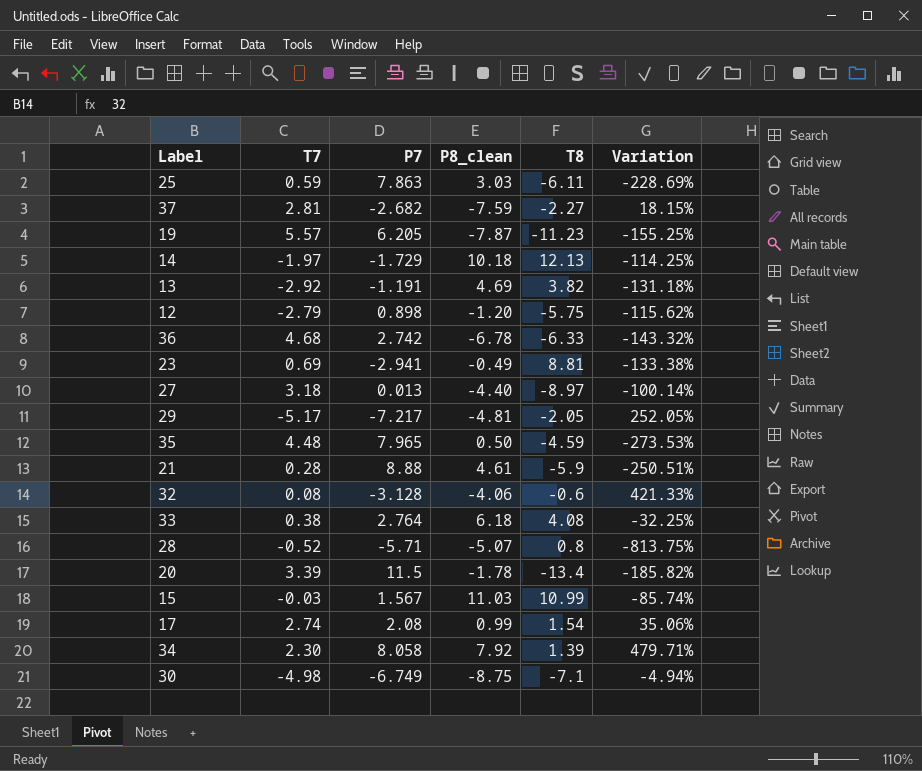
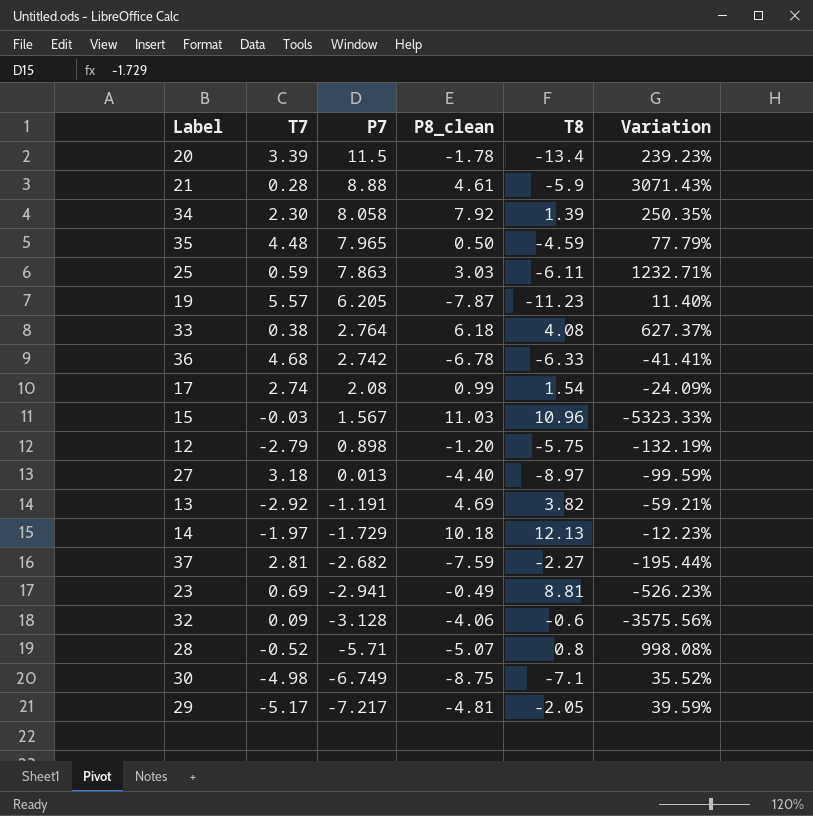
row order: none -> P7 descending
column Variation | formula: ([P7] - [T8]) / [T8] -> ([P7] - [T7]) / [T7]
15 | T8: 10.99 -> 10.96
32 | T7: 0.08 -> 0.09

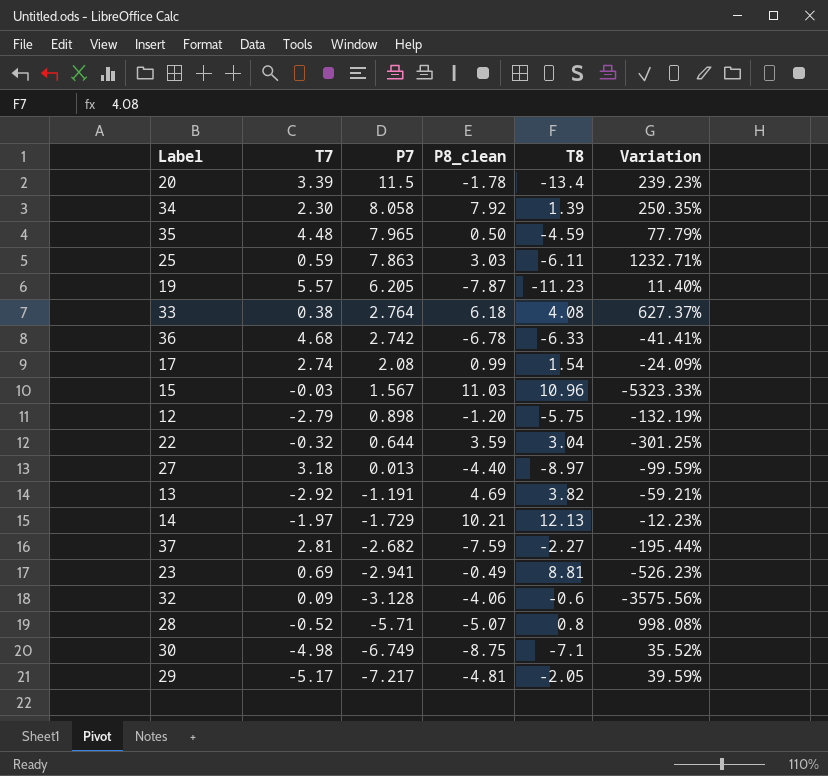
row 21: 0.28 | 8.88 | 4.61 | -5.9 | 3071.43% -> none
row 22: none -> -0.32 | 0.644 | 3.59 | 3.04 | -301.25%
14 | P8_clean: 10.18 -> 10.21

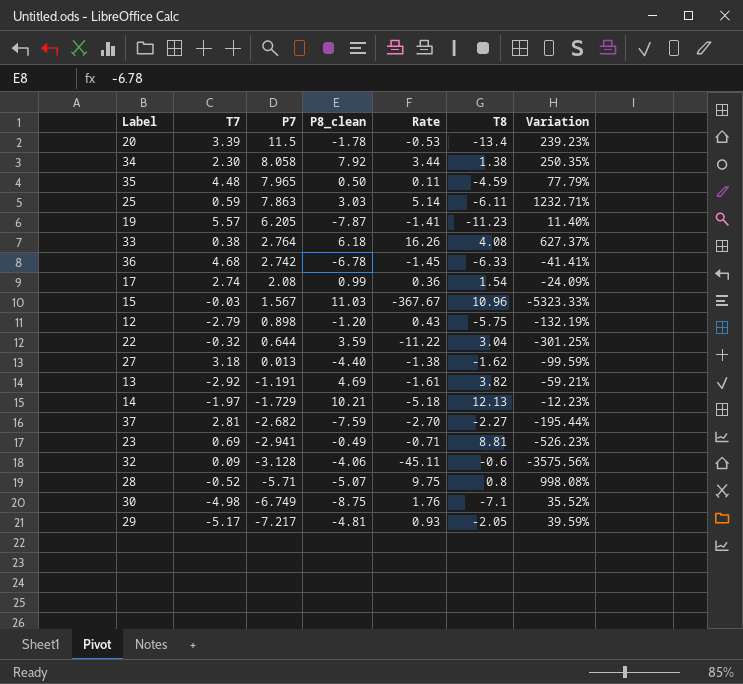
column Rate | formula: none -> [P8_clean] / [T7]
34 | T8: 1.39 -> 1.38
27 | T8: -8.97 -> -1.62

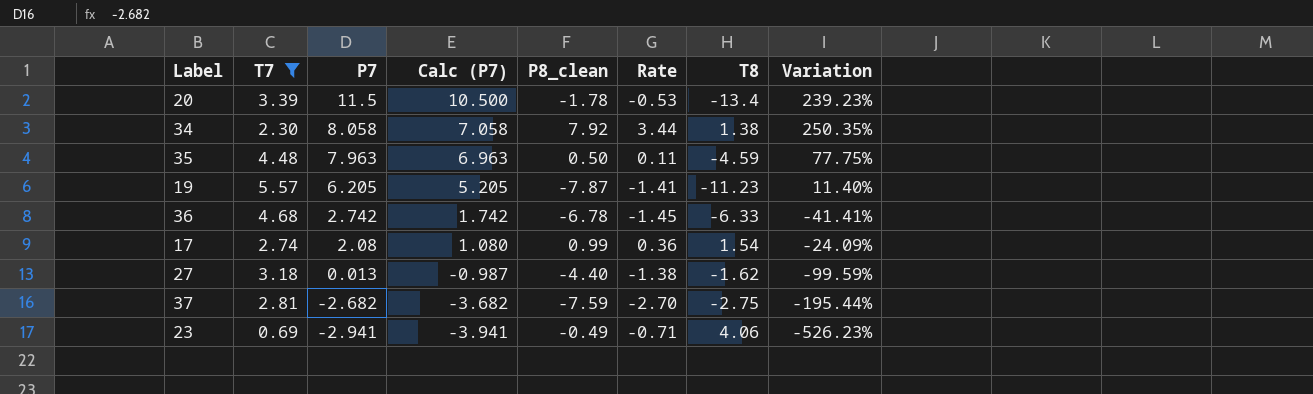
filter: none -> T7 >= 0.69
column Calc (P7) | formula: none -> [P7] - 1
35 | P7: 7.965 -> 7.963
35 | Variation: 77.79% -> 77.75%
37 | T8: -2.27 -> -2.75
23 | T8: 8.81 -> 4.06

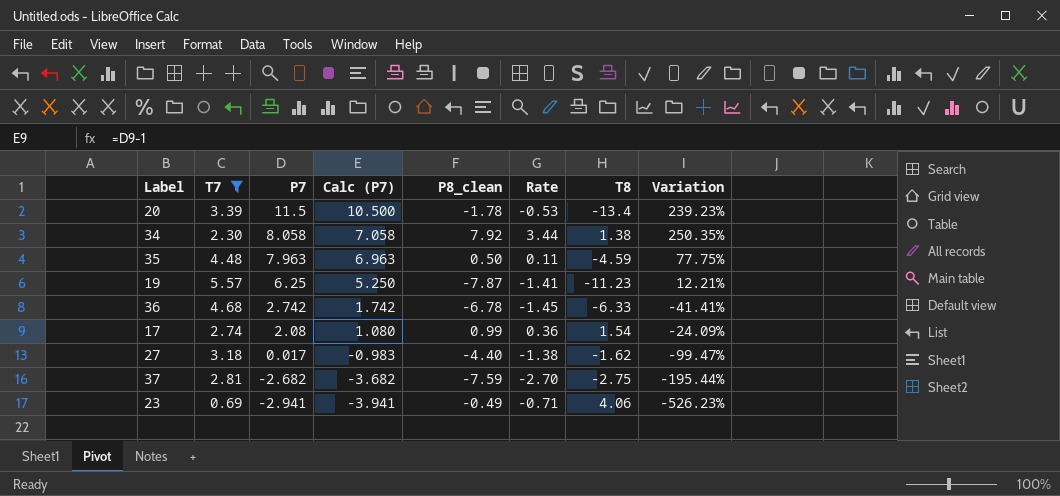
19 | P7: 6.205 -> 6.25
19 | Calc (P7): 5.205 -> 5.250
19 | Variation: 11.40% -> 12.21%
27 | P7: 0.013 -> 0.017
27 | Calc (P7): -0.987 -> -0.983
27 | Variation: -99.59% -> -99.47%

